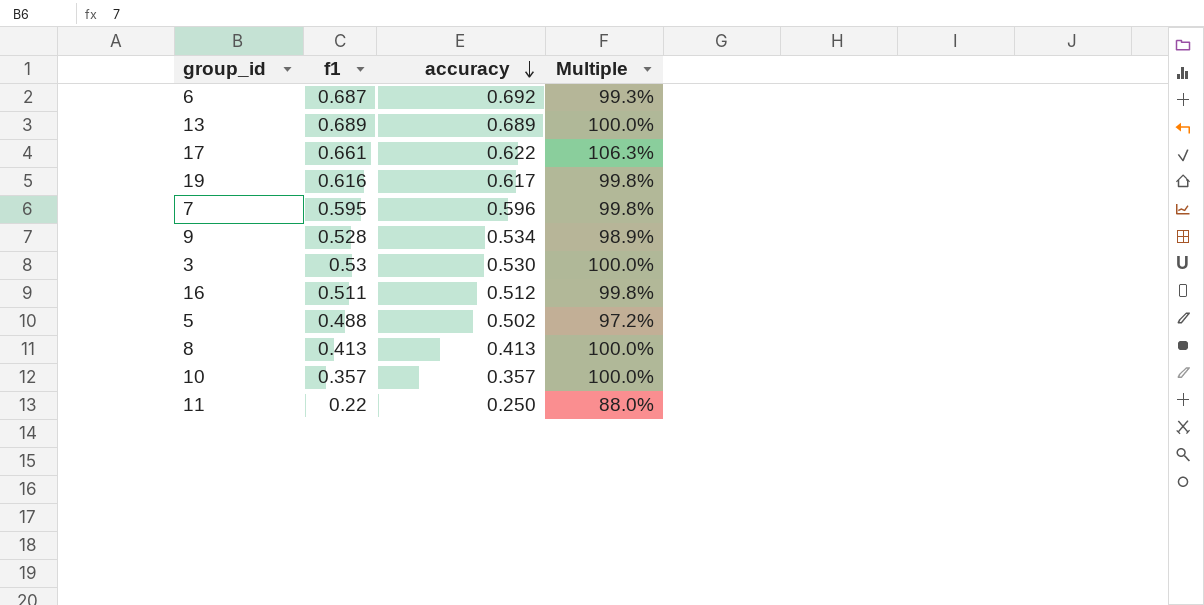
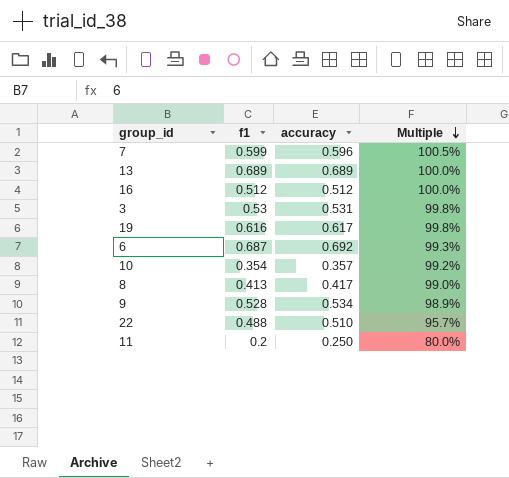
row order: accuracy descending -> Multiple descending
row 17: 0.661 | 0.622 | 106.3% -> none
row 5: 0.488 | 0.502 | 97.2% -> none
7 | f1: 0.595 -> 0.599
7 | Multiple: 99.8% -> 100.5%
16 | f1: 0.511 -> 0.512
16 | Multiple: 99.8% -> 100.0%
3 | accuracy: 0.530 -> 0.531
3 | Multiple: 100.0% -> 99.8%
10 | f1: 0.357 -> 0.354
10 | Multiple: 100.0% -> 99.2%
8 | accuracy: 0.413 -> 0.417
8 | Multiple: 100.0% -> 99.0%
row 22: none -> 0.488 | 0.510 | 95.7%
11 | f1: 0.22 -> 0.2
11 | Multiple: 88.0% -> 80.0%

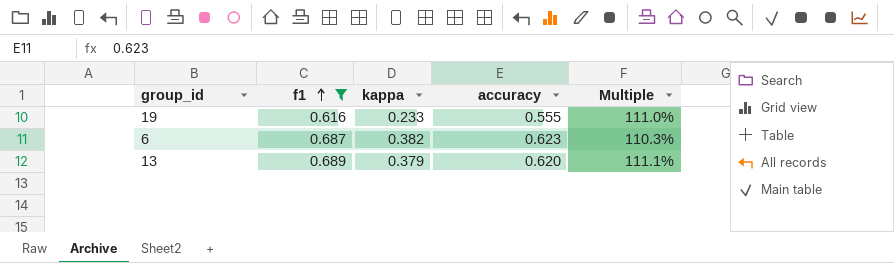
filter: none -> f1 >= 0.616
row order: Multiple descending -> f1 ascending
column kappa | position: none -> 3
19 | accuracy: 0.617 -> 0.555
19 | Multiple: 99.8% -> 111.0%
6 | accuracy: 0.692 -> 0.623
6 | Multiple: 99.3% -> 110.3%
13 | accuracy: 0.689 -> 0.620
13 | Multiple: 100.0% -> 111.1%

